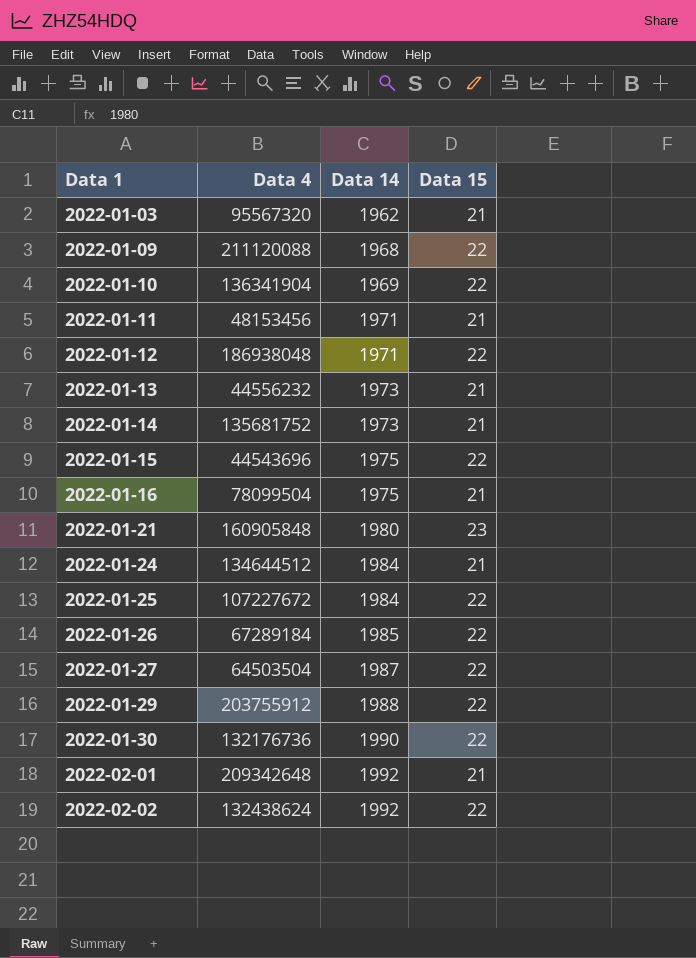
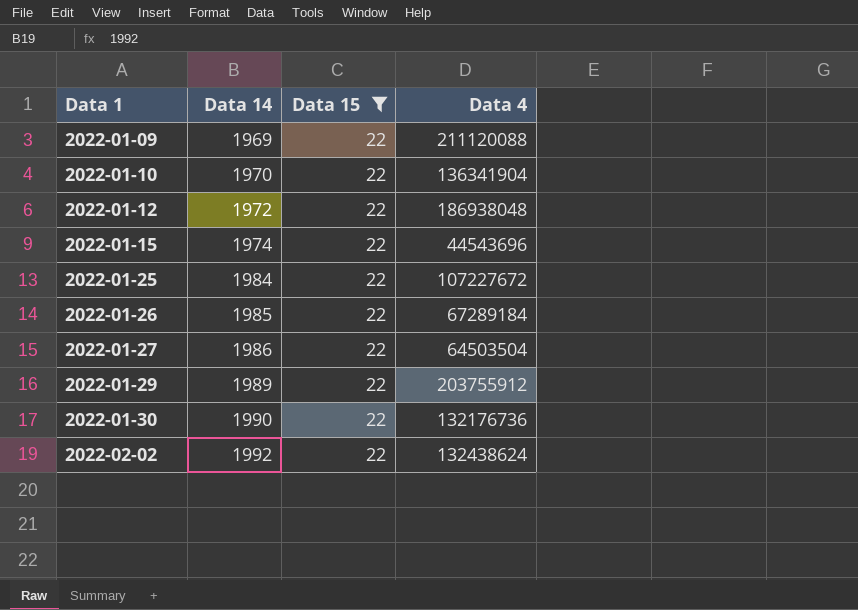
filter: none -> Data 15 = 22
column Data 4 | position: 2 -> 4
2022-01-09 | Data 14: 1968 -> 1969
2022-01-10 | Data 14: 1969 -> 1970
2022-01-12 | Data 14: 1971 -> 1972
2022-01-15 | Data 14: 1975 -> 1974
2022-01-27 | Data 14: 1987 -> 1986
2022-01-29 | Data 14: 1988 -> 1989

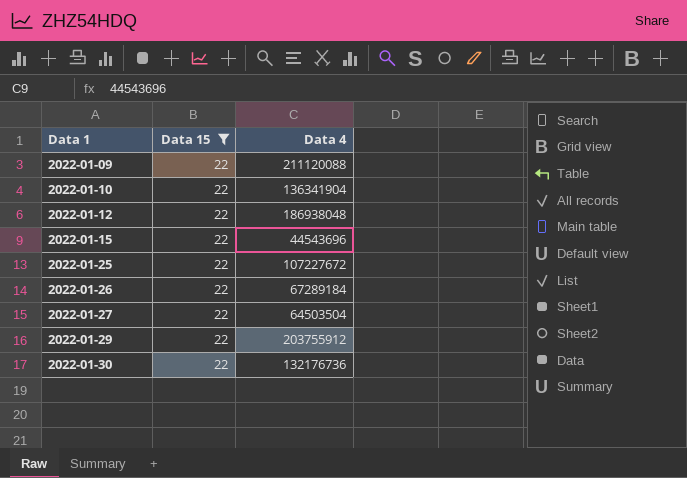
column Data 14 | position: 2 -> none
row 2022-02-02: 1992 | 22 | 132438624 -> none

